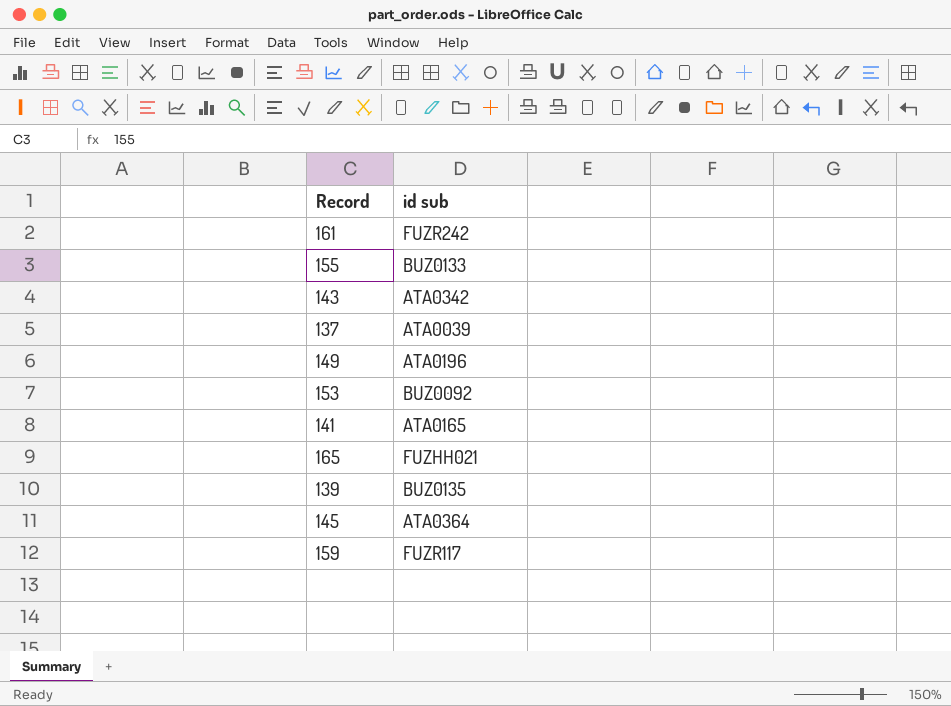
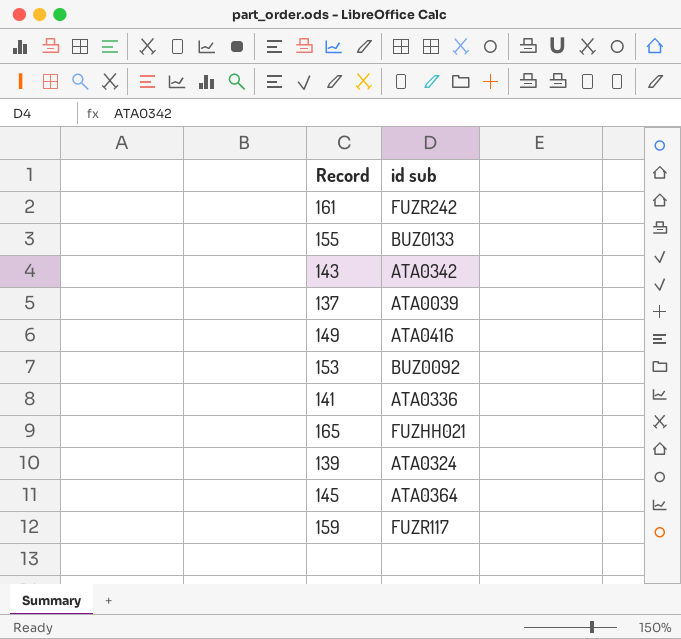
149 | id sub: ATA0196 -> ATA0416
141 | id sub: ATA0165 -> ATA0336
139 | id sub: BUZ0135 -> ATA0324

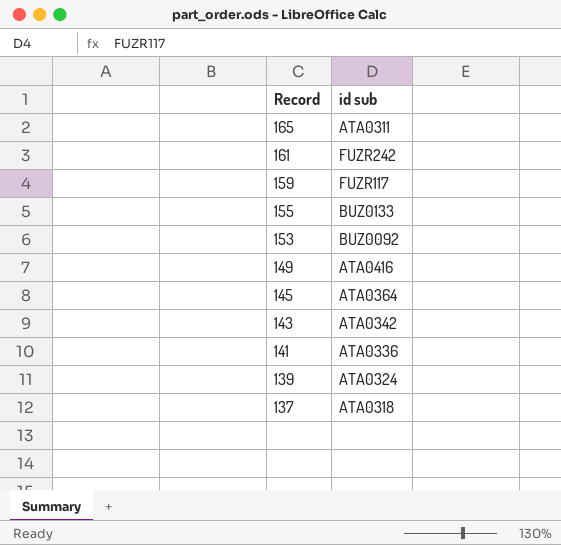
row order: none -> Record descending
165 | id sub: FUZHH021 -> ATA0311
137 | id sub: ATA0039 -> ATA0318

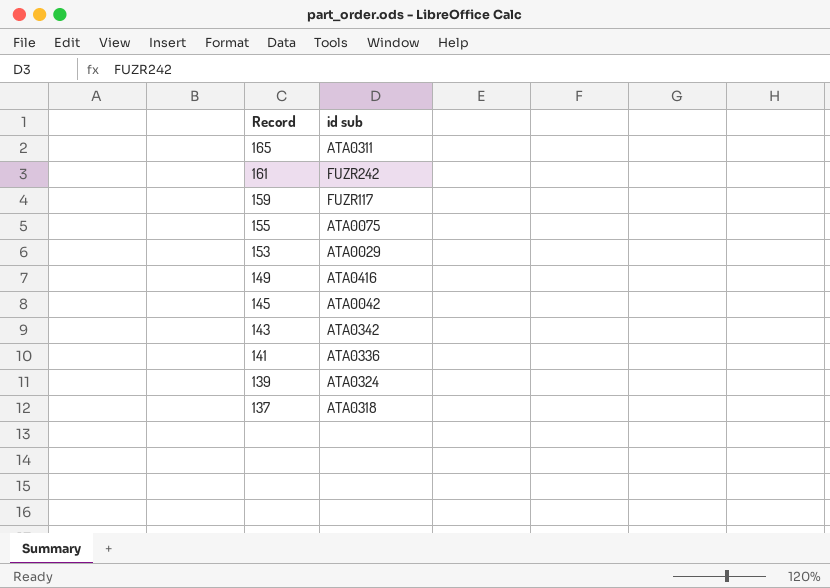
155 | id sub: BUZ0133 -> ATA0075
153 | id sub: BUZ0092 -> ATA0029
145 | id sub: ATA0364 -> ATA0042

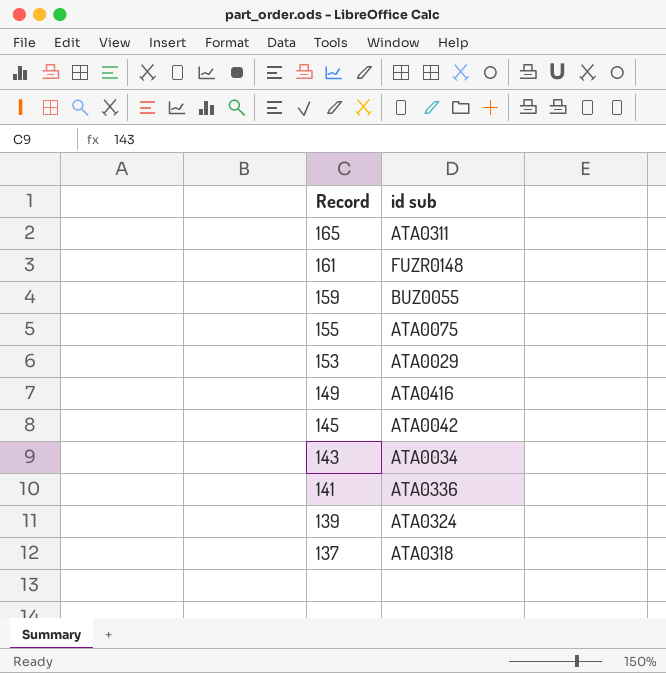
161 | id sub: FUZR242 -> FUZR0148
159 | id sub: FUZR117 -> BUZ0055
143 | id sub: ATA0342 -> ATA0034

